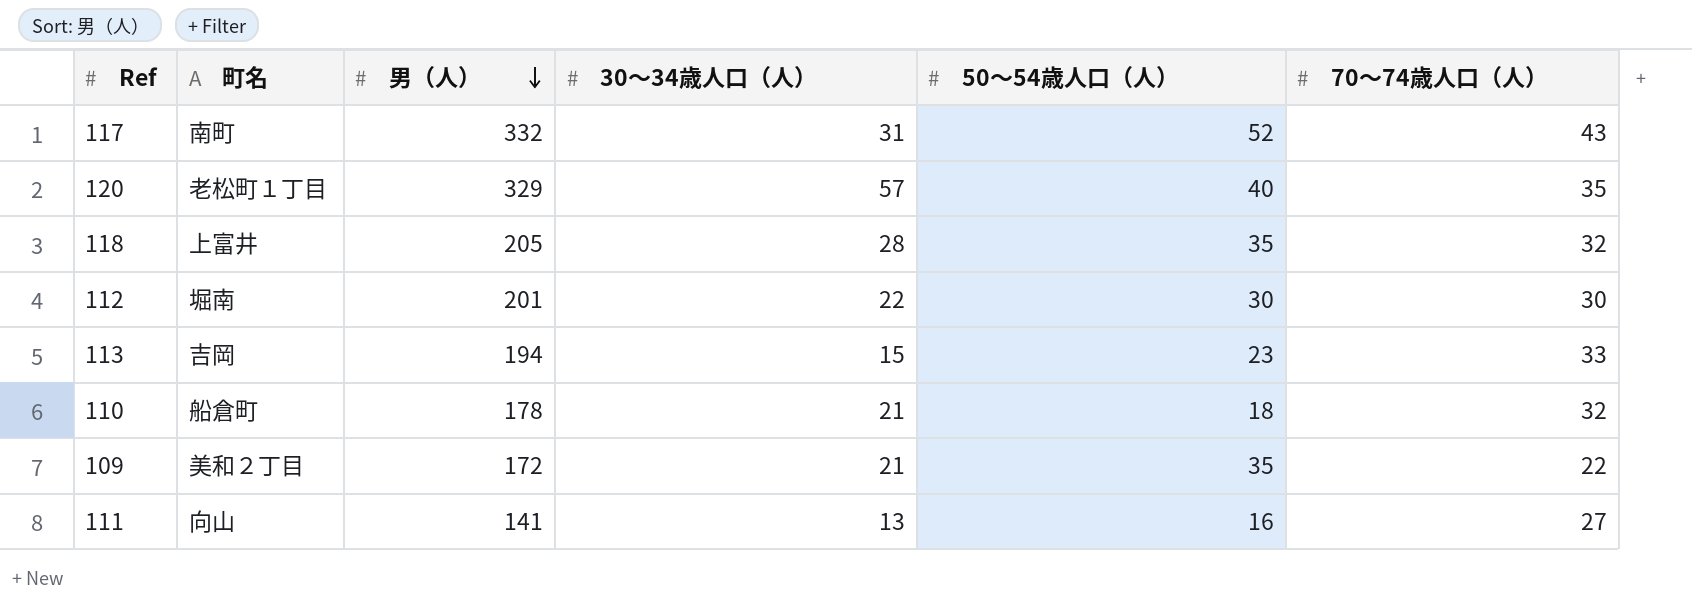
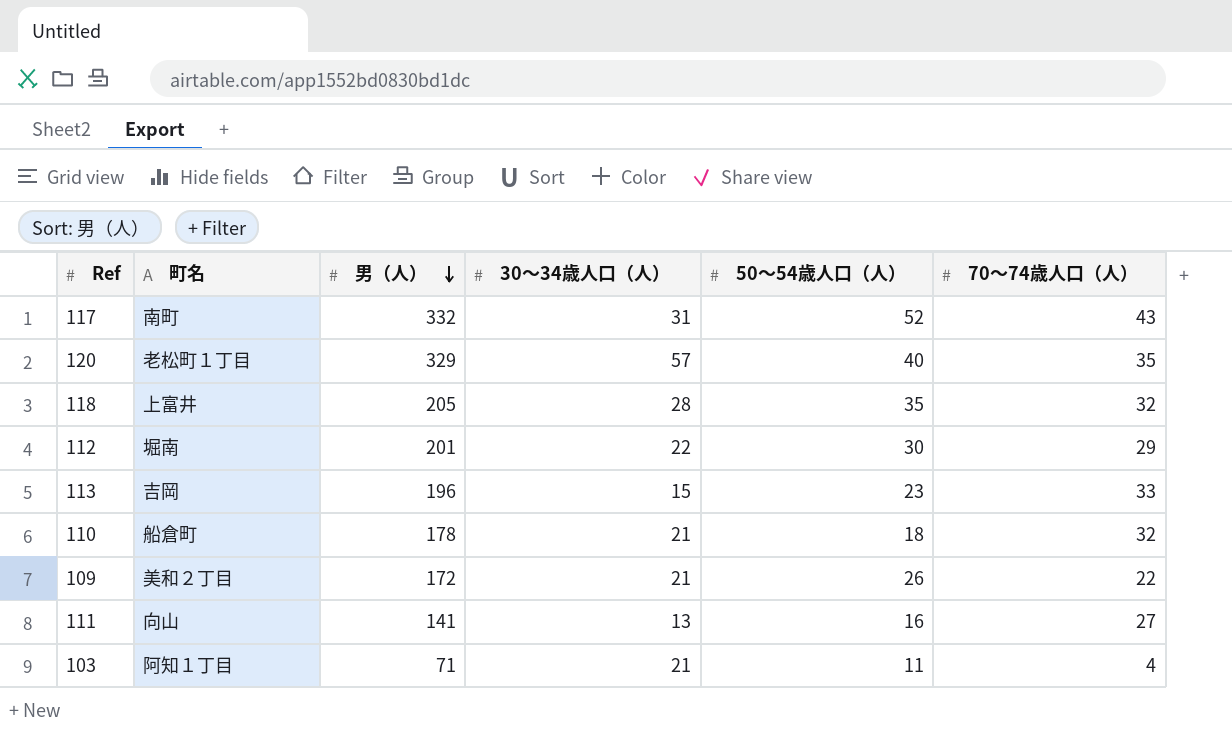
112 | 70～74歳人口（人）: 30 -> 29
113 | 男（人）: 194 -> 196
109 | 50～54歳人口（人）: 35 -> 26
row 103: none -> 阿知１丁目 | 71 | 21 | 11 | 4

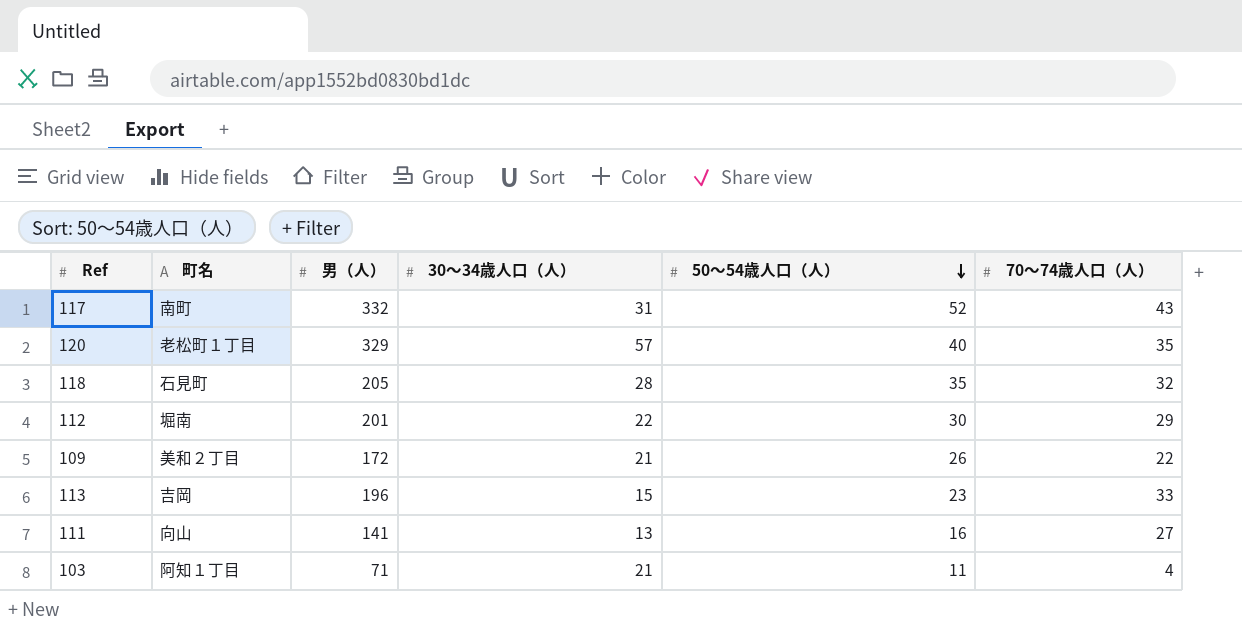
row order: 男（人） descending -> 50～54歳人口（人） descending
row 110: 船倉町 | 178 | 21 | 18 | 32 -> none
118 | 町名: 上富井 -> 石見町

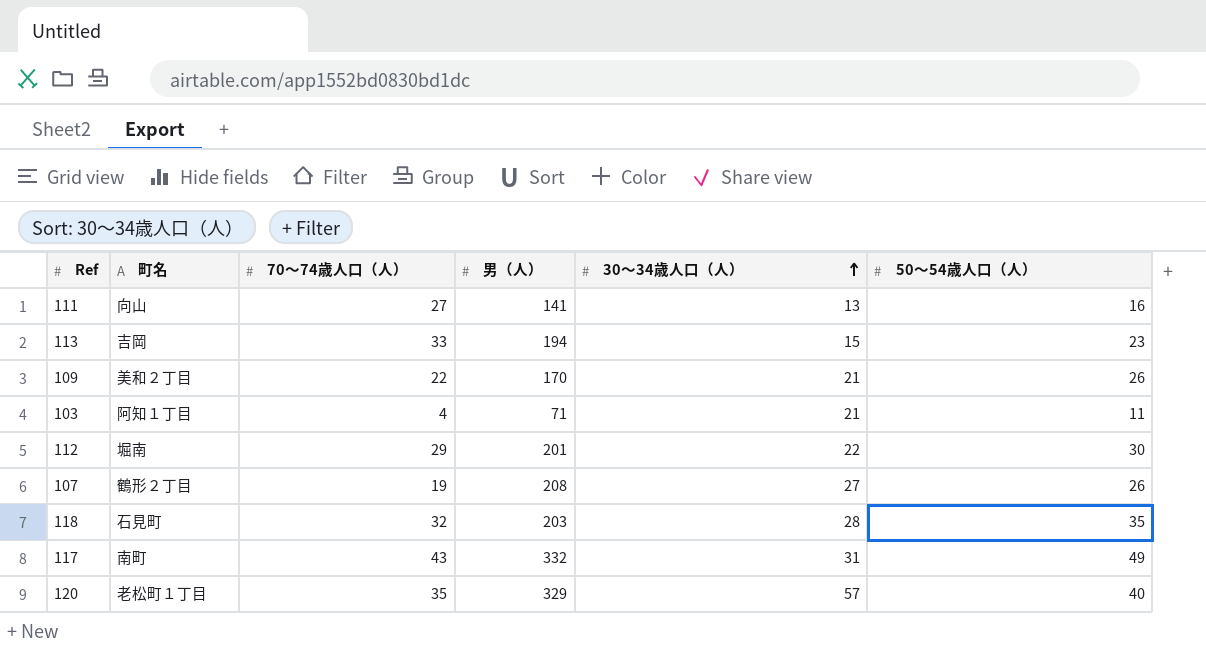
row order: 50～54歳人口（人） descending -> 30～34歳人口（人） ascending
column 70～74歳人口（人） | position: 6 -> 3
113 | 男（人）: 196 -> 194
109 | 男（人）: 172 -> 170
row 107: none -> 鶴形２丁目 | 19 | 208 | 27 | 26
118 | 男（人）: 205 -> 203
117 | 50～54歳人口（人）: 52 -> 49

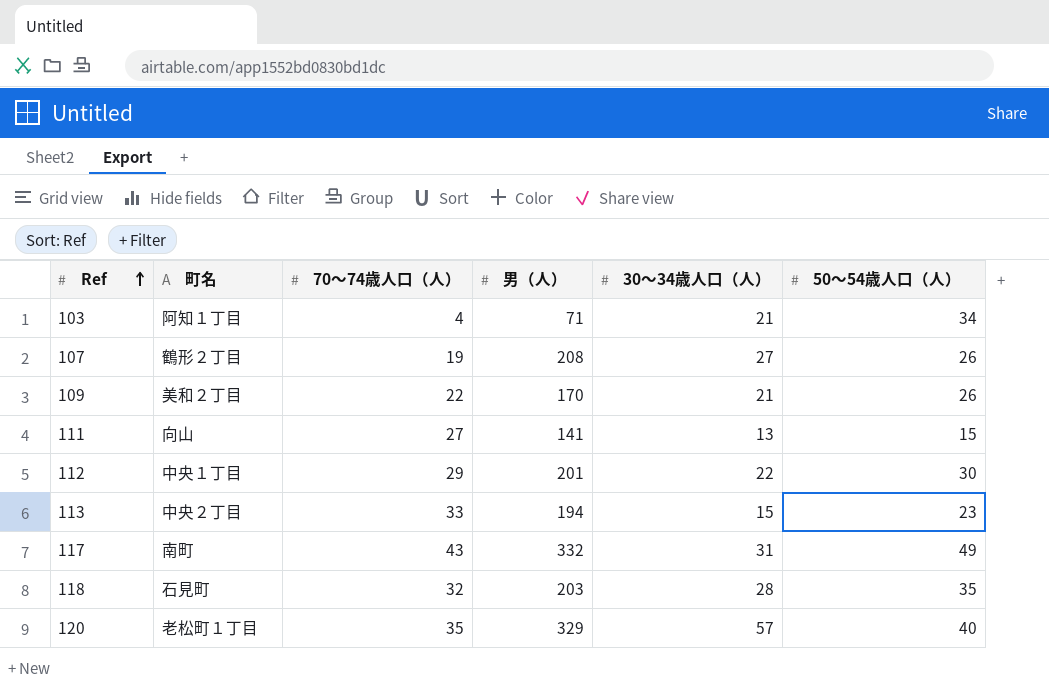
row order: 30～34歳人口（人） ascending -> Ref ascending
103 | 50～54歳人口（人）: 11 -> 34
111 | 50～54歳人口（人）: 16 -> 15
112 | 町名: 堀南 -> 中央１丁目
113 | 町名: 吉岡 -> 中央２丁目

